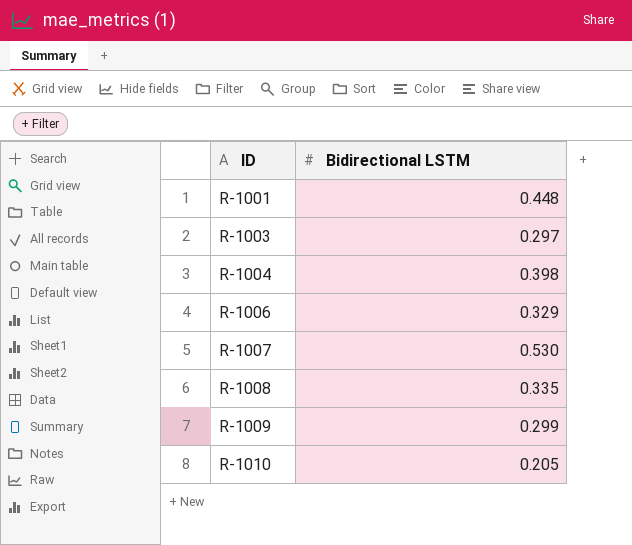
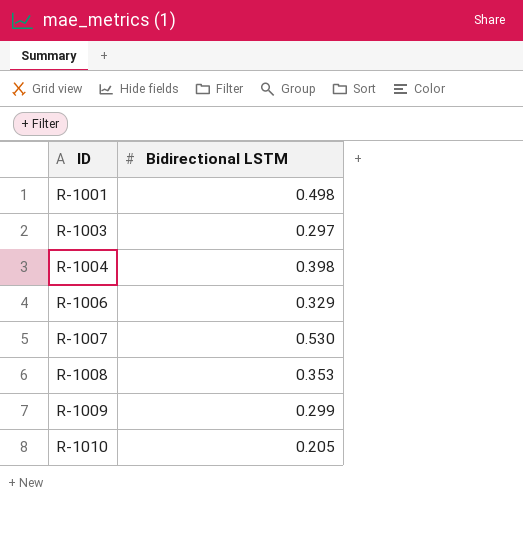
R-1001 | Bidirectional LSTM: 0.448 -> 0.498
R-1008 | Bidirectional LSTM: 0.335 -> 0.353

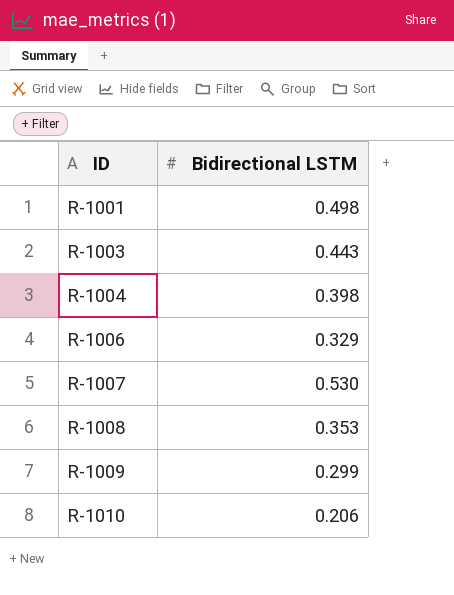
R-1003 | Bidirectional LSTM: 0.297 -> 0.443
R-1010 | Bidirectional LSTM: 0.205 -> 0.206

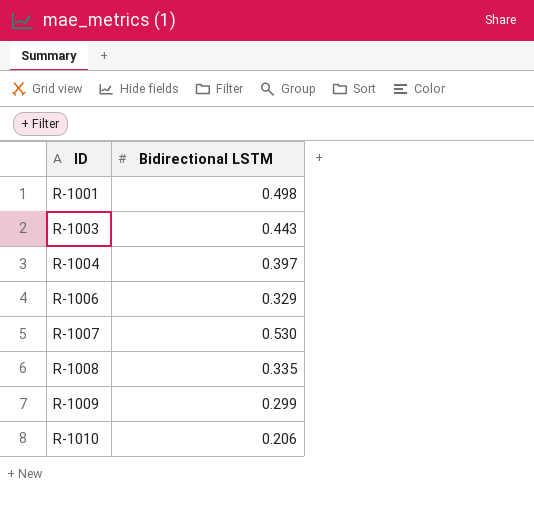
R-1004 | Bidirectional LSTM: 0.398 -> 0.397
R-1008 | Bidirectional LSTM: 0.353 -> 0.335

